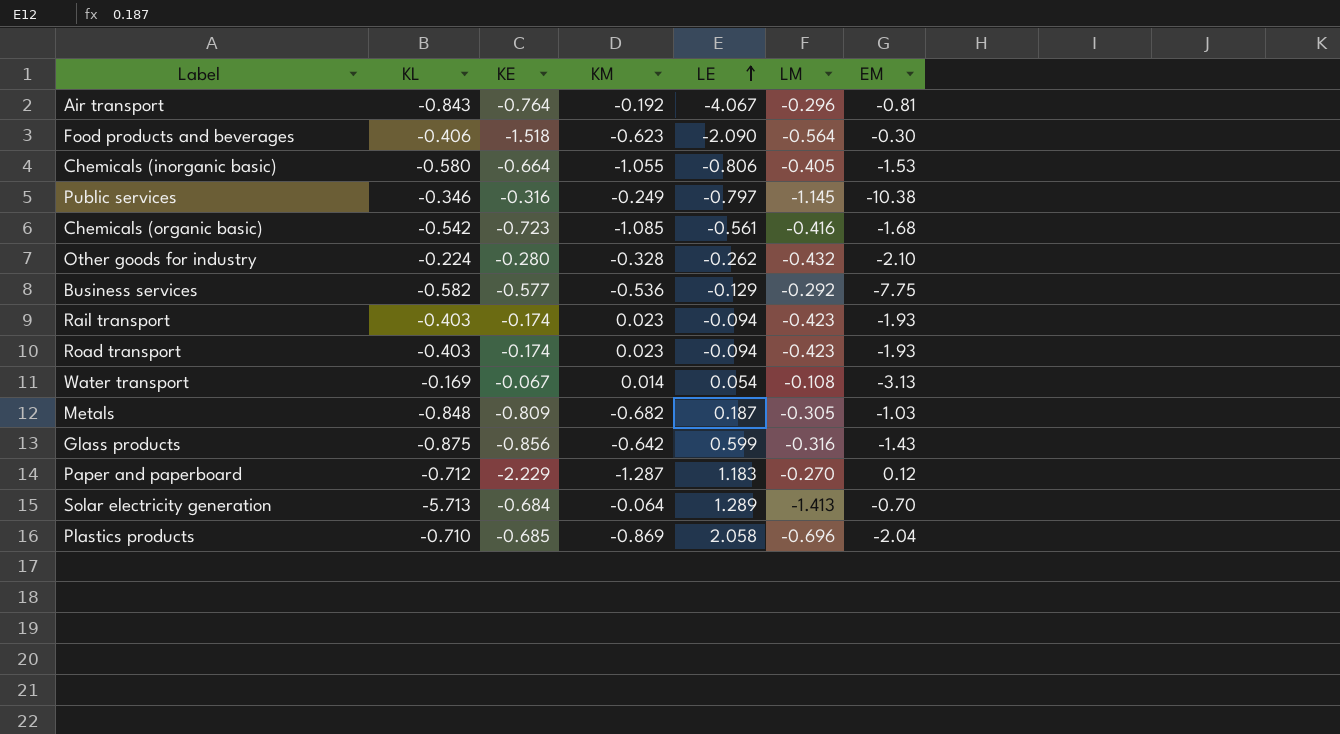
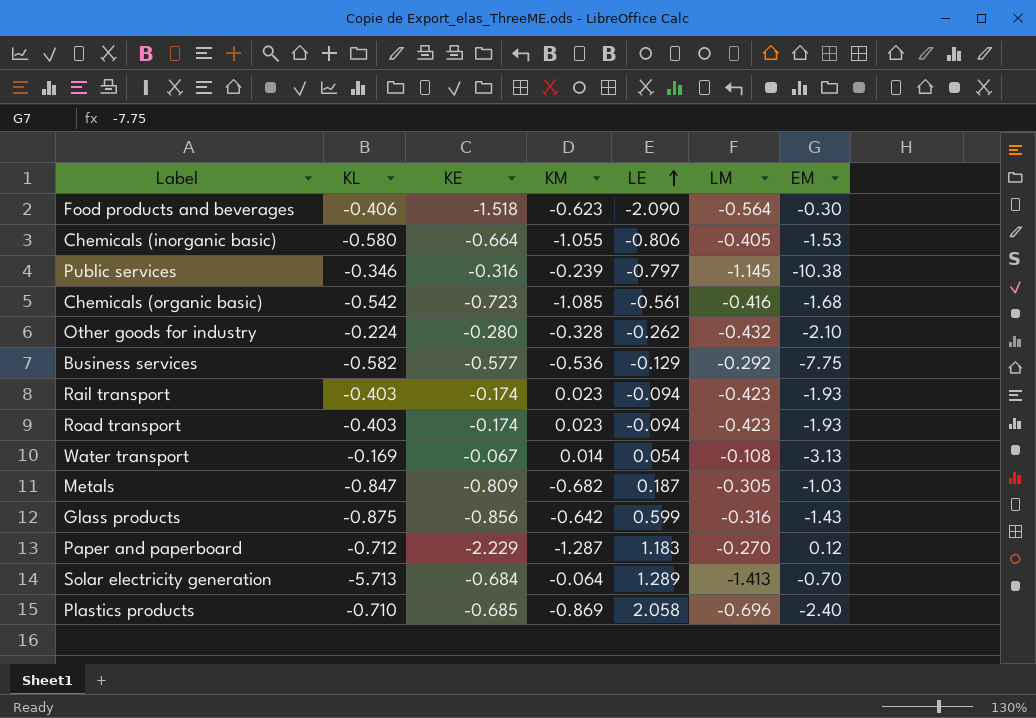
row Air transport: -0.843 | -0.764 | -0.192 | -4.067 | -0.296 | -0.81 -> none
Public services | KM: -0.249 -> -0.239
Metals | KL: -0.848 -> -0.847
Plastics products | EM: -2.04 -> -2.40

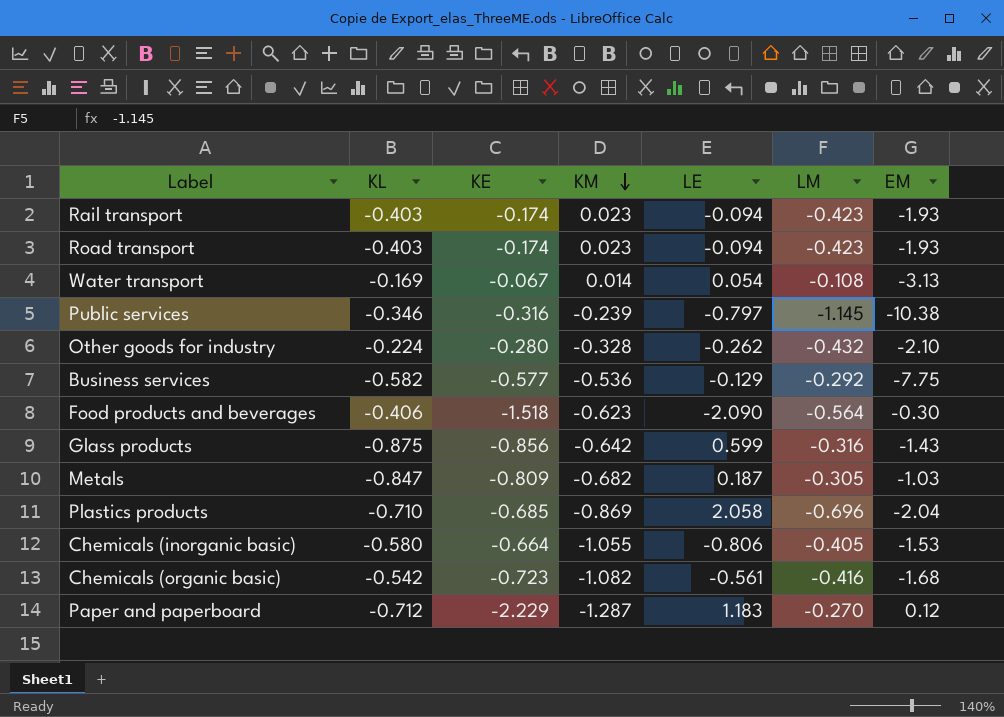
row order: LE ascending -> KM descending
row Solar electricity generation: -5.713 | -0.684 | -0.064 | 1.289 | -1.413 | -0.70 -> none
Plastics products | EM: -2.40 -> -2.04
Chemicals (organic basic) | KM: -1.085 -> -1.082

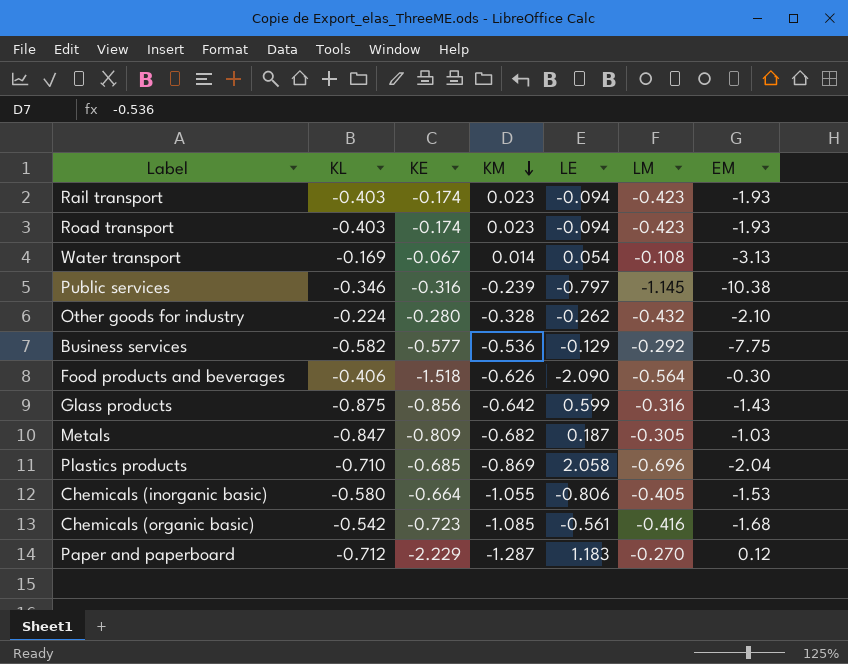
Food products and beverages | KM: -0.623 -> -0.626
Chemicals (organic basic) | KM: -1.082 -> -1.085

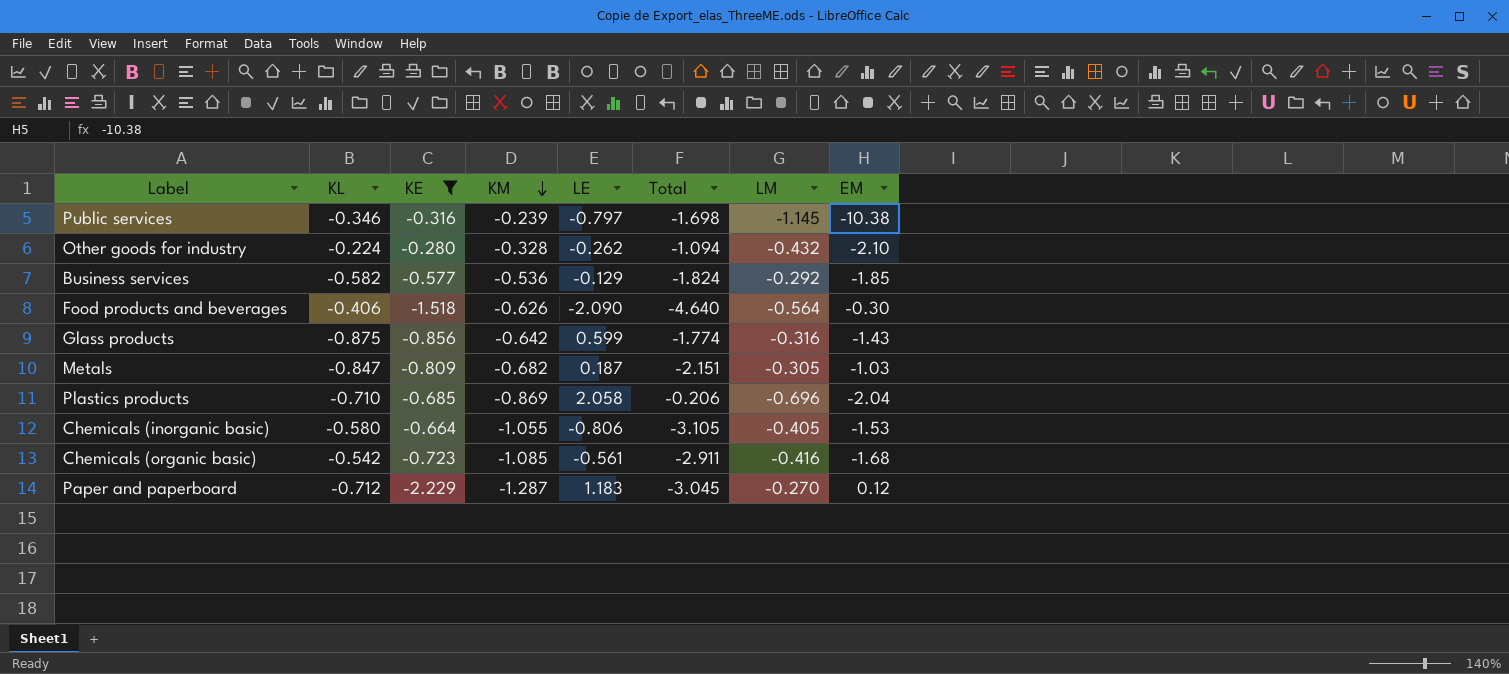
filter: none -> KE <= -0.280
column Total | formula: none -> [KL] + [KE] + [KM] + [LE]
Business services | EM: -7.75 -> -1.85

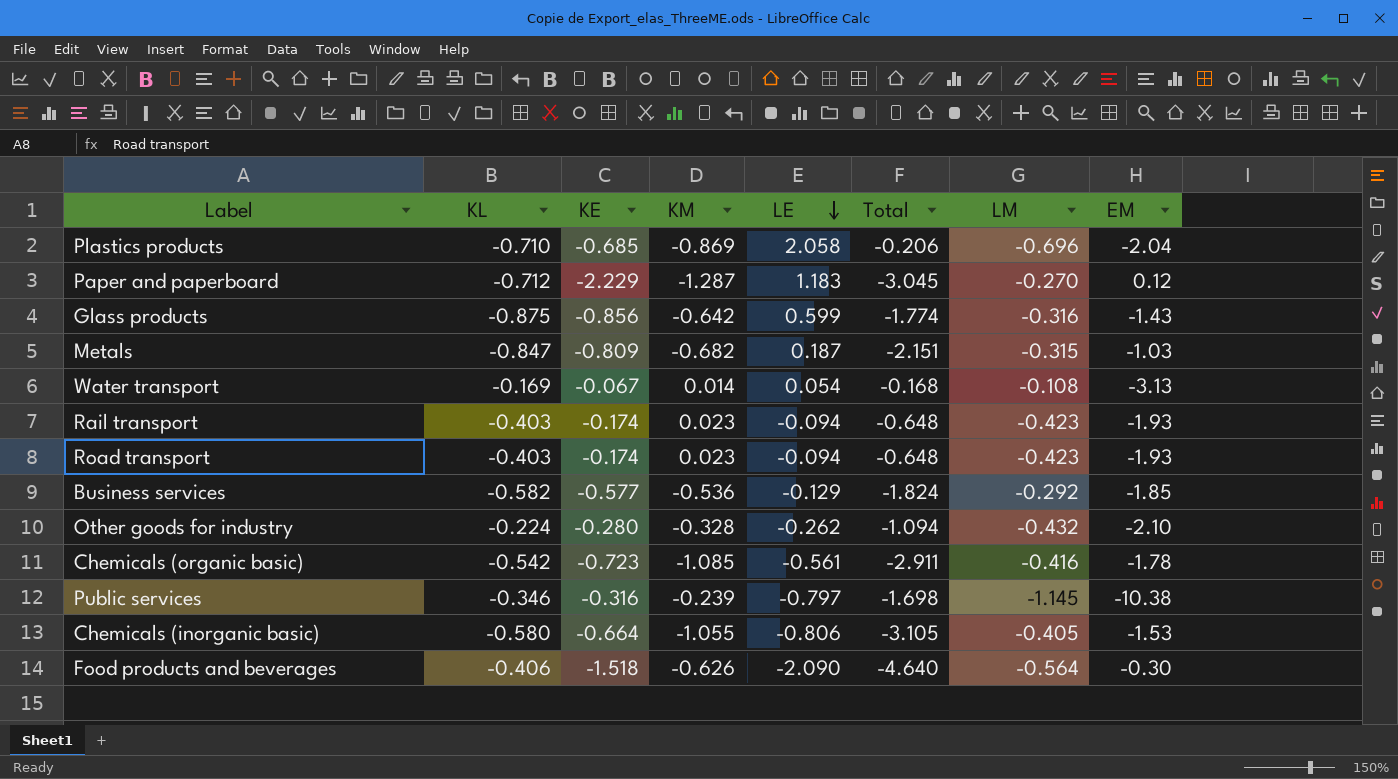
filter: KE <= -0.280 -> none
row order: KM descending -> LE descending
Metals | LM: -0.305 -> -0.315
Chemicals (organic basic) | EM: -1.68 -> -1.78

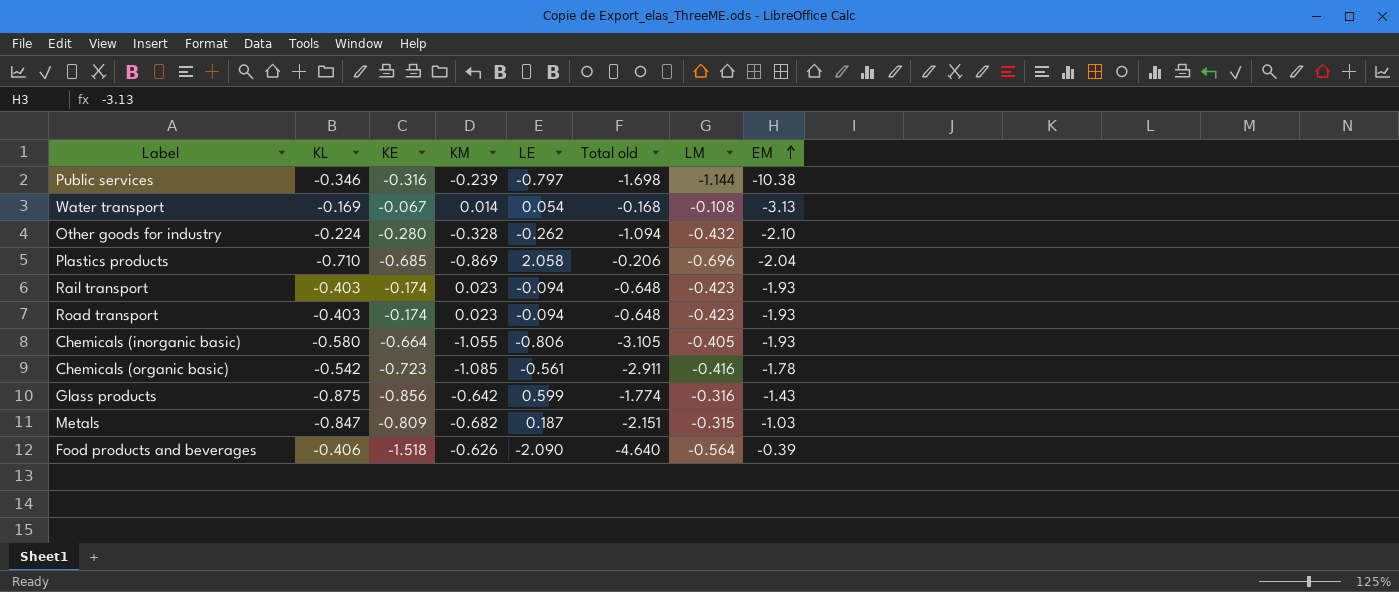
row order: LE descending -> EM ascending
column name: Total -> Total old
row Paper and paperboard: -0.712 | -2.229 | -1.287 | 1.183 | -3.045 | -0.270 | 0.12 -> none
row Business services: -0.582 | -0.577 | -0.536 | -0.129 | -1.824 | -0.292 | -1.85 -> none
Public services | LM: -1.145 -> -1.144
Chemicals (inorganic basic) | EM: -1.53 -> -1.93
Food products and beverages | EM: -0.30 -> -0.39

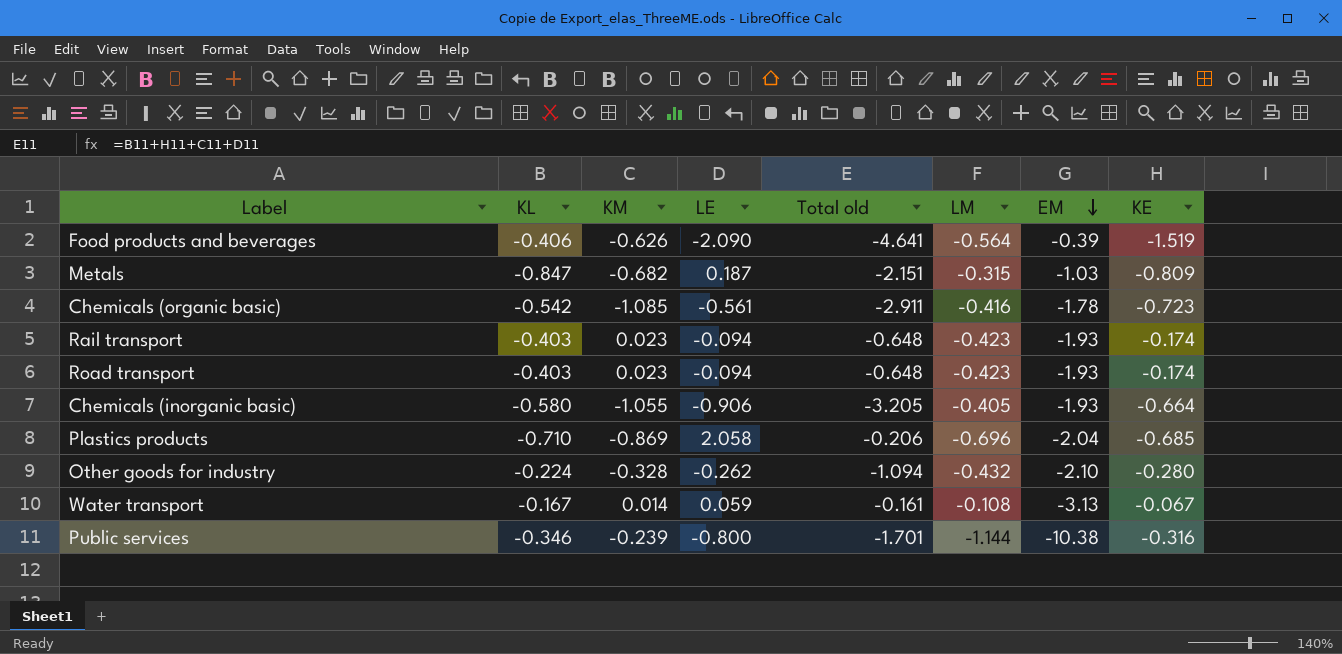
row order: EM ascending -> EM descending
column KE | position: 3 -> 8
row Glass products: -0.875 | -0.856 | -0.642 | 0.599 | -1.774 | -0.316 | -1.43 -> none
Food products and beverages | Total old: -4.640 -> -4.641
Food products and beverages | KE: -1.518 -> -1.519
Chemicals (inorganic basic) | LE: -0.806 -> -0.906
Chemicals (inorganic basic) | Total old: -3.105 -> -3.205
Water transport | KL: -0.169 -> -0.167
Water transport | LE: 0.054 -> 0.059
Water transport | Total old: -0.168 -> -0.161
Public services | LE: -0.797 -> -0.800
Public services | Total old: -1.698 -> -1.701

